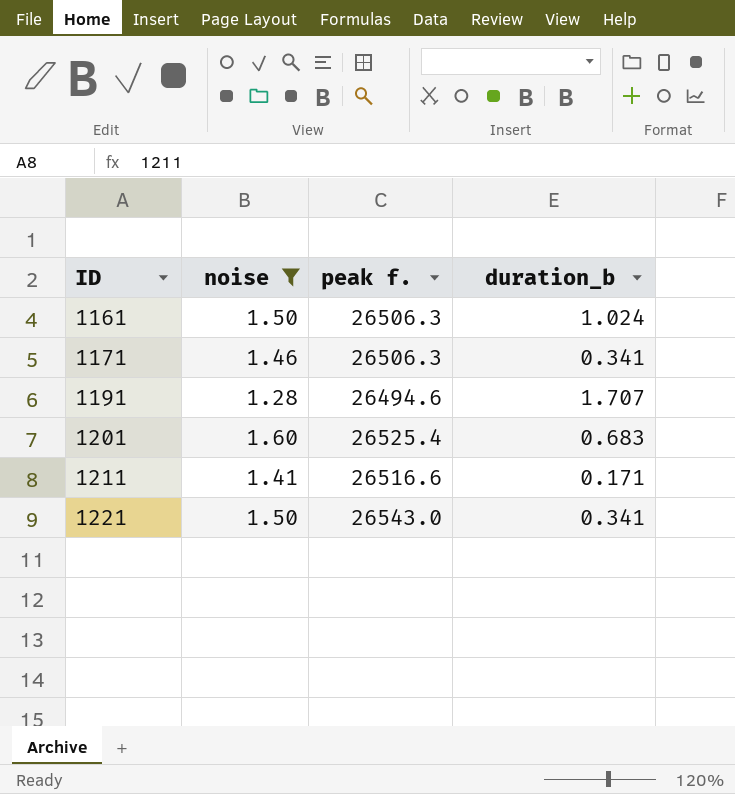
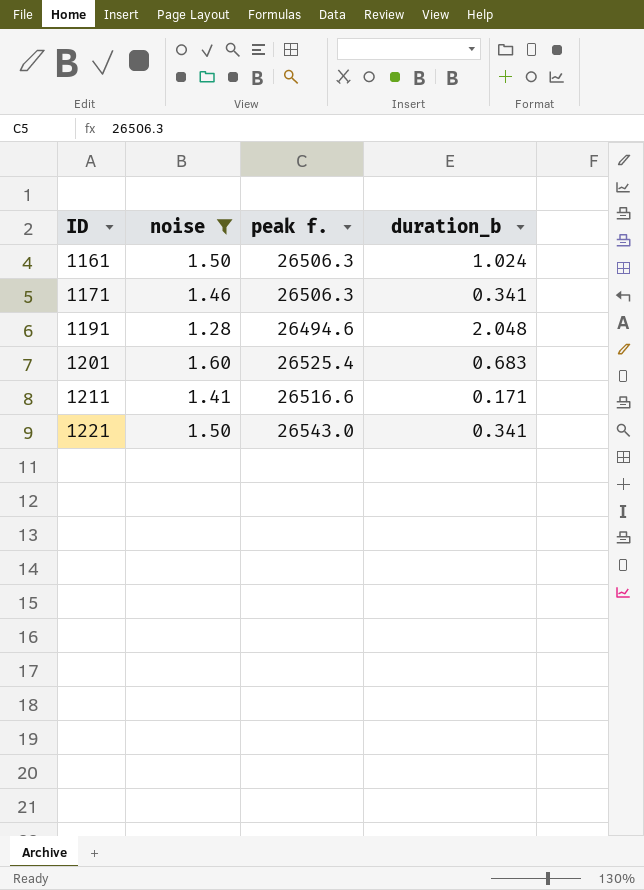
1191 | duration_b: 1.707 -> 2.048

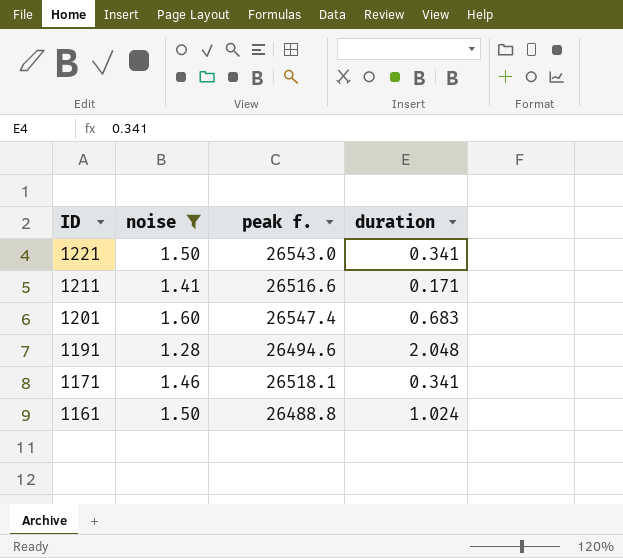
row order: ID ascending -> ID descending
column name: duration_b -> duration
1201 | peak f.: 26525.4 -> 26547.4
1171 | peak f.: 26506.3 -> 26518.1
1161 | peak f.: 26506.3 -> 26488.8

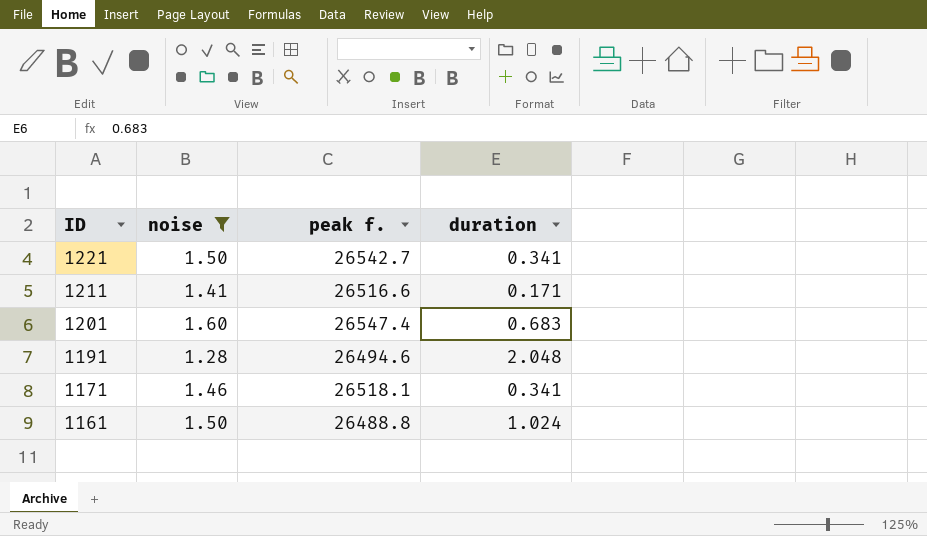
1221 | peak f.: 26543.0 -> 26542.7

